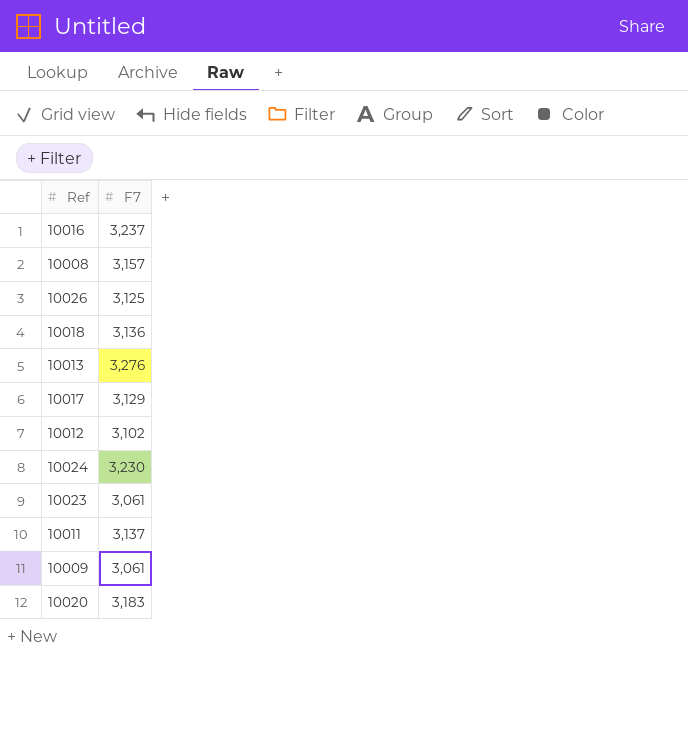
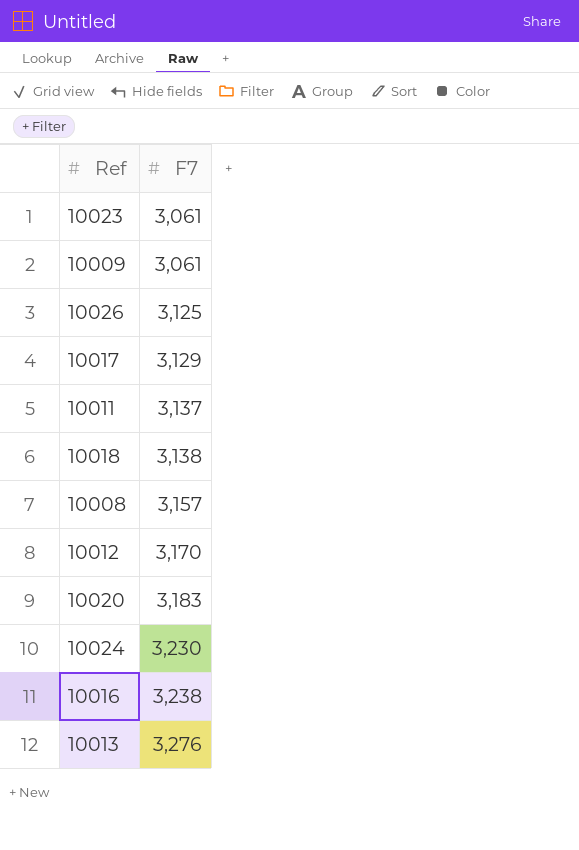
row order: none -> F7 ascending
10018 | F7: 3,136 -> 3,138
10012 | F7: 3,102 -> 3,170
10016 | F7: 3,237 -> 3,238

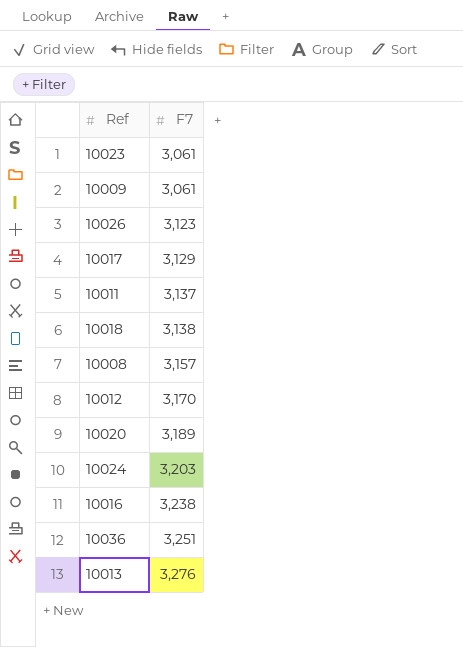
10026 | F7: 3,125 -> 3,123
10020 | F7: 3,183 -> 3,189
10024 | F7: 3,230 -> 3,203
row 10036: none -> 3,251

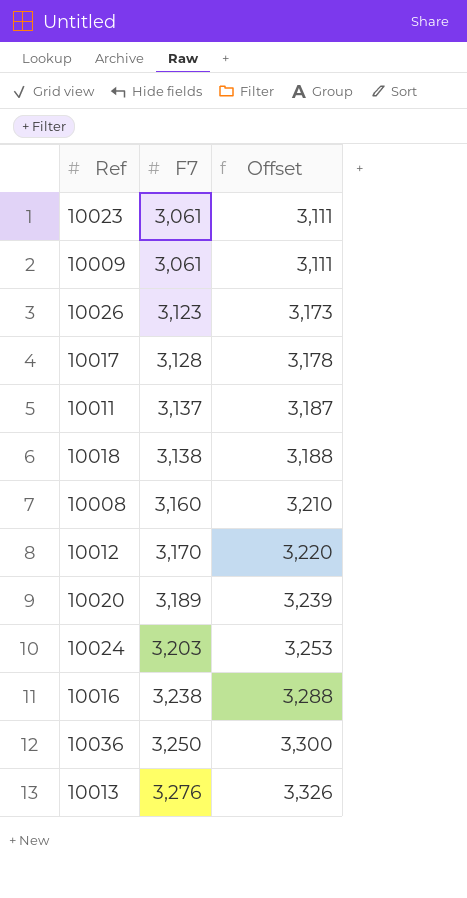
column Offset | formula: none -> [F7] + 50
10017 | F7: 3,129 -> 3,128
10008 | F7: 3,157 -> 3,160
10036 | F7: 3,251 -> 3,250

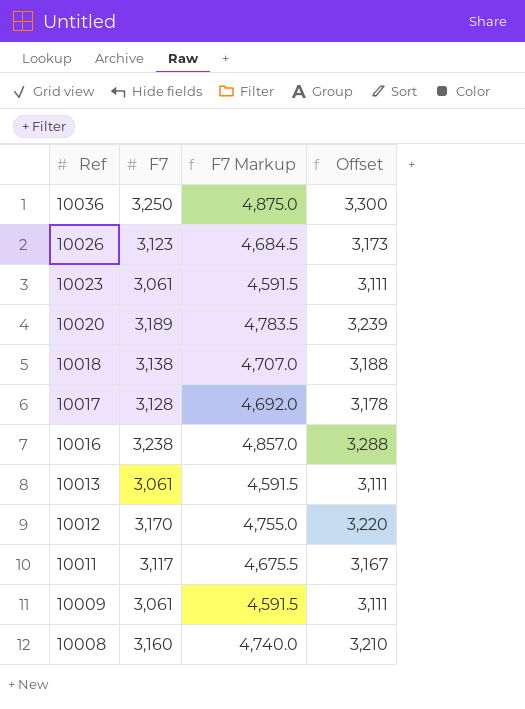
row order: F7 ascending -> Ref descending
column F7 Markup | formula: none -> [F7] * 1.5
row 10024: 3,203 | 3,253 -> none
10013 | F7: 3,276 -> 3,061
10013 | Offset: 3,326 -> 3,111
10011 | F7: 3,137 -> 3,117
10011 | Offset: 3,187 -> 3,167

